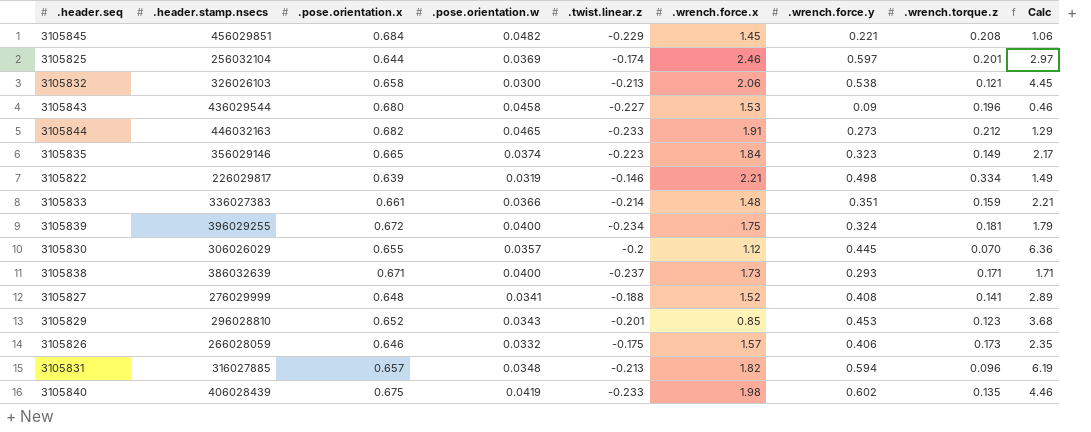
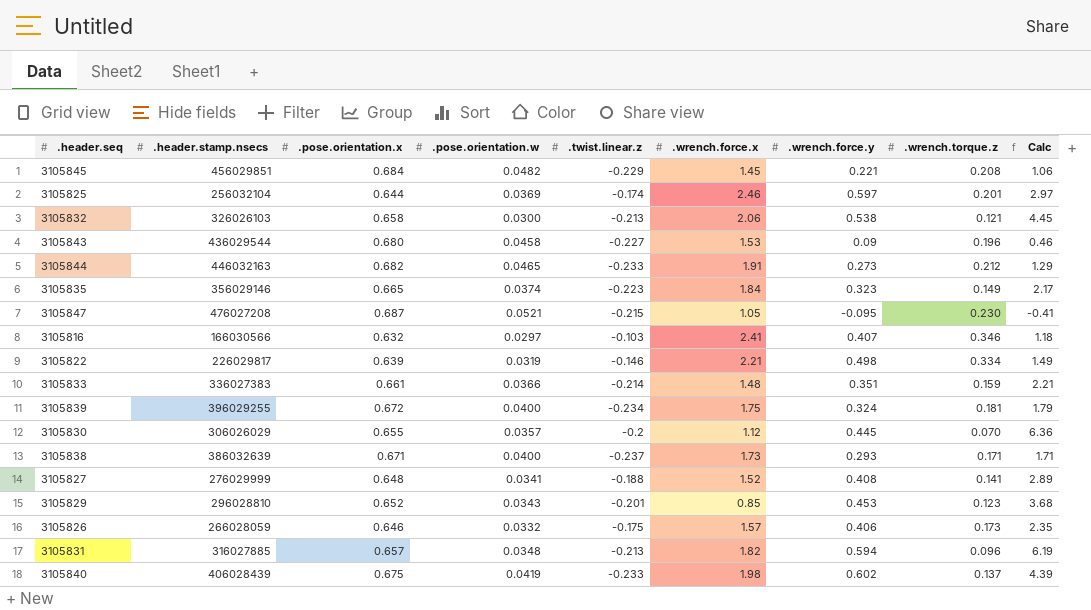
row 3105847: none -> 476027208 | 0.687 | 0.0521 | -0.215 | 1.05 | -0.095 | 0.230 | -0.41
row 3105816: none -> 166030566 | 0.632 | 0.0297 | -0.103 | 2.41 | 0.407 | 0.346 | 1.18
3105840 | .wrench.torque.z: 0.135 -> 0.137
3105840 | Calc: 4.46 -> 4.39

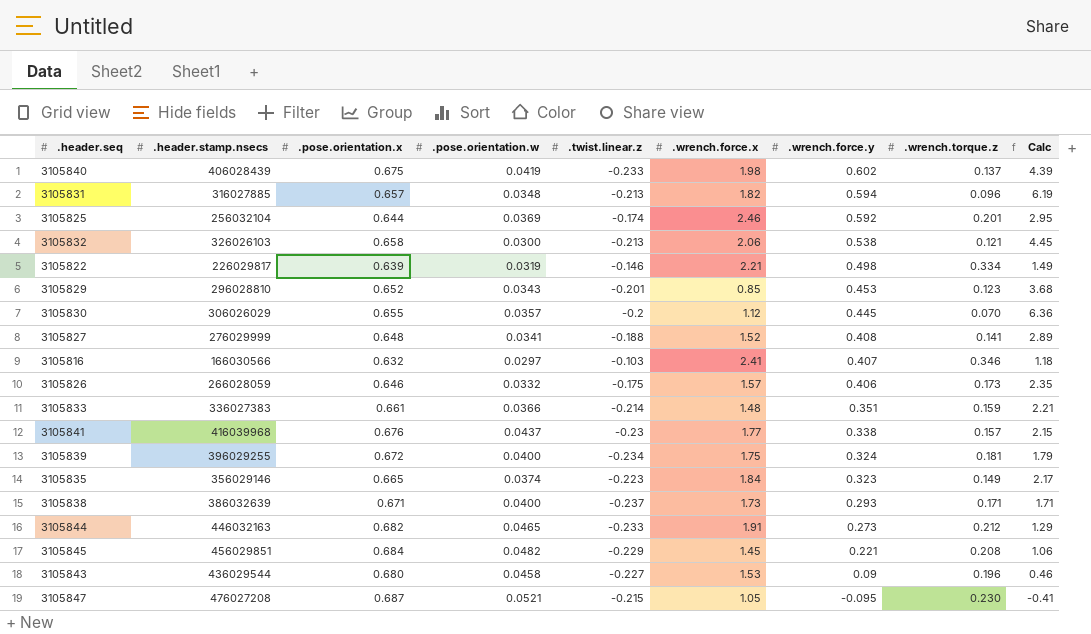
row order: none -> .wrench.force.y descending
3105825 | .wrench.force.y: 0.597 -> 0.592
3105825 | Calc: 2.97 -> 2.95
row 3105841: none -> 416039968 | 0.676 | 0.0437 | -0.23 | 1.77 | 0.338 | 0.157 | 2.15

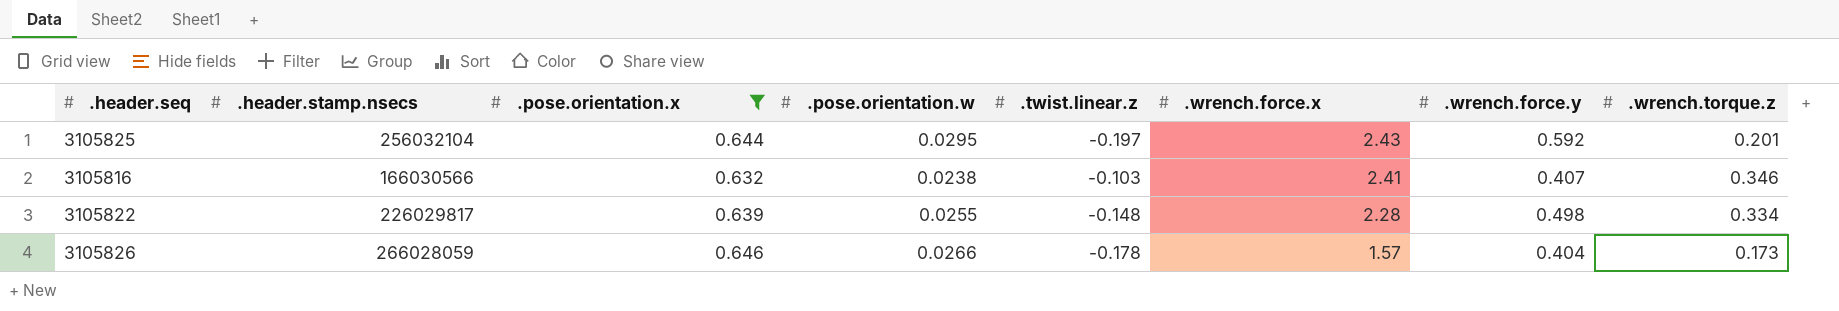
filter: none -> .pose.orientation.x <= 0.646
row order: .wrench.force.y descending -> .wrench.force.x descending
column Calc | formula: [.wrench.force.y] / [.wrench.torque.z] -> none
3105825 | .pose.orientation.w: 0.0369 -> 0.0295
3105825 | .twist.linear.z: -0.174 -> -0.197
3105825 | .wrench.force.x: 2.46 -> 2.43
3105816 | .pose.orientation.w: 0.0297 -> 0.0238
3105822 | .pose.orientation.w: 0.0319 -> 0.0255
3105822 | .twist.linear.z: -0.146 -> -0.148
3105822 | .wrench.force.x: 2.21 -> 2.28
3105826 | .pose.orientation.w: 0.0332 -> 0.0266
3105826 | .twist.linear.z: -0.175 -> -0.178
3105826 | .wrench.force.y: 0.406 -> 0.404

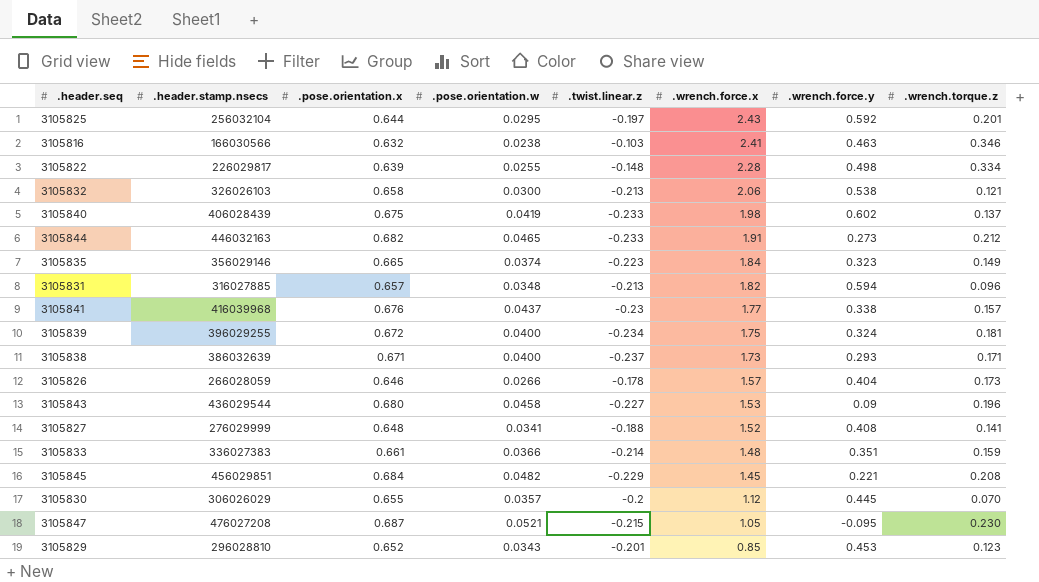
filter: .pose.orientation.x <= 0.646 -> none
3105816 | .wrench.force.y: 0.407 -> 0.463

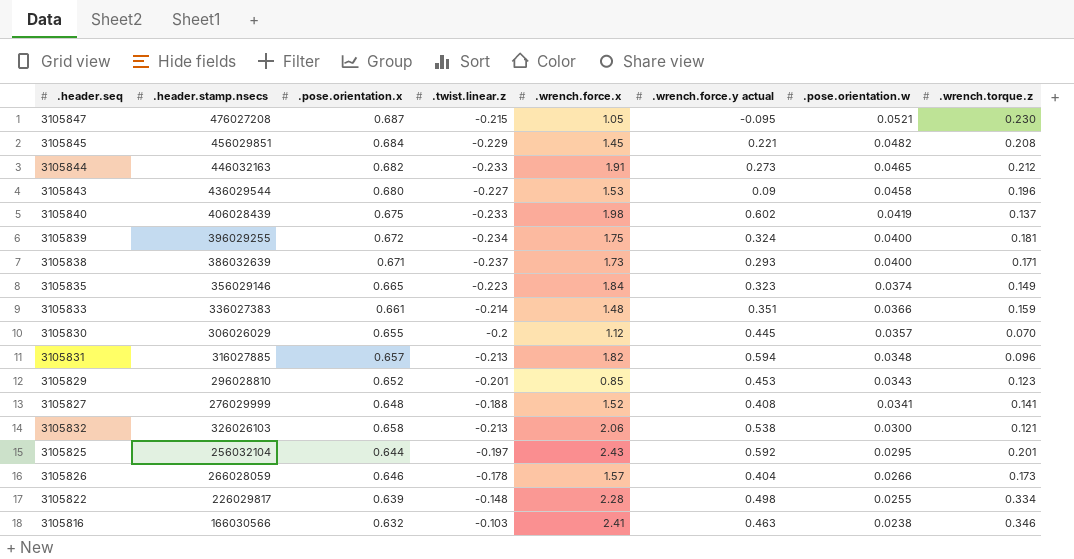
row order: .wrench.force.x descending -> .pose.orientation.w descending
column name: .wrench.force.y -> .wrench.force.y actual
column .pose.orientation.w | position: 4 -> 7
row 3105841: 416039968 | 0.676 | 0.0437 | -0.23 | 1.77 | 0.338 | 0.157 -> none

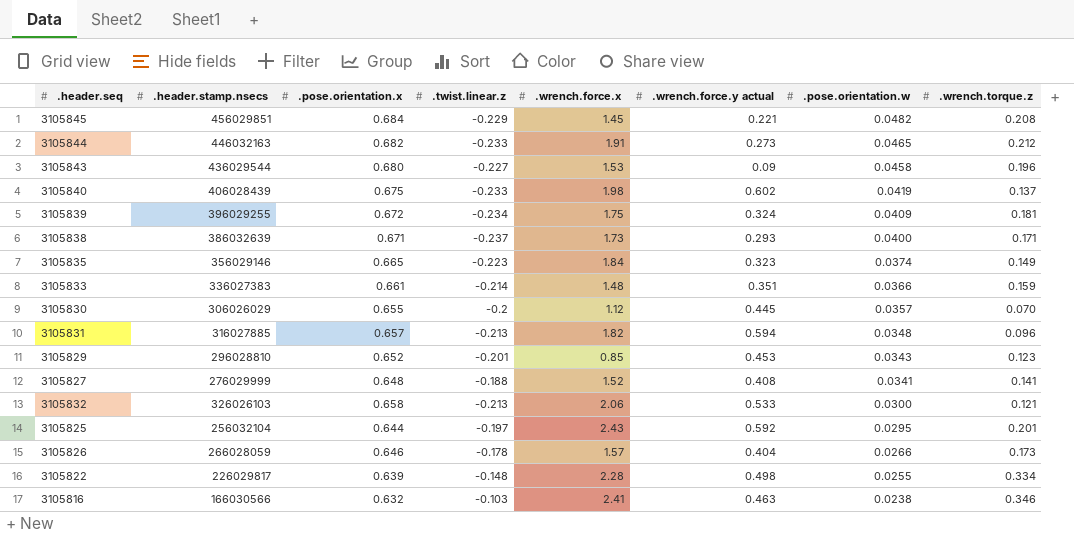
row 3105847: 476027208 | 0.687 | -0.215 | 1.05 | -0.095 | 0.0521 | 0.230 -> none
3105839 | .pose.orientation.w: 0.0400 -> 0.0409
3105832 | .wrench.force.y actual: 0.538 -> 0.533

